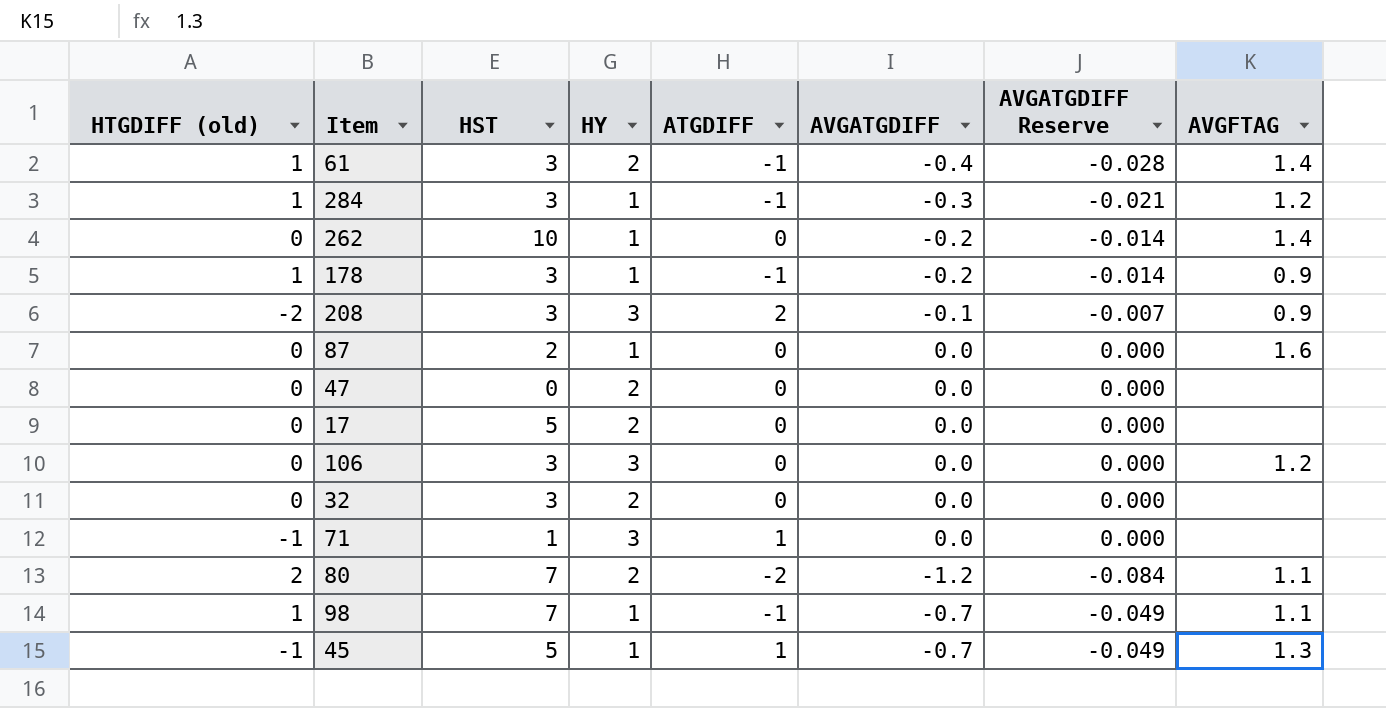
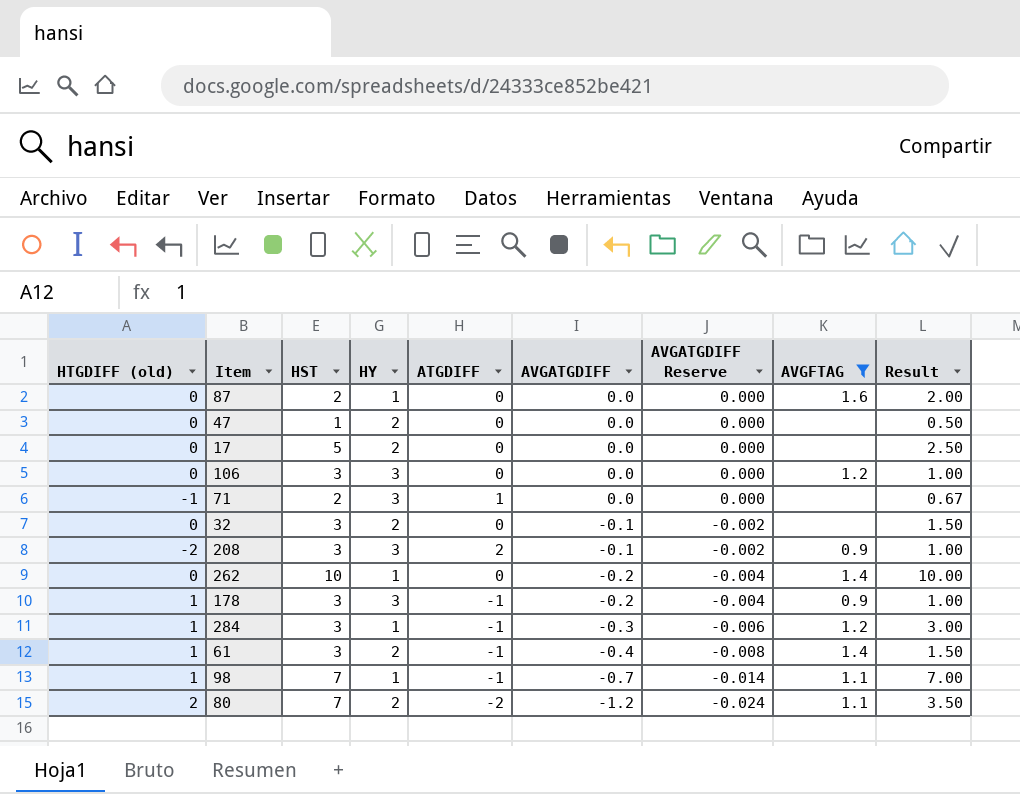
filter: none -> AVGFTAG != 1.3
row order: none -> AVGATGDIFF descending
column AVGATGDIFF Reserve | formula: [AVGATGDIFF] * 0.07 -> [AVGATGDIFF] * 0.02
column Result | formula: none -> [HST] / [HY]
47 | HST: 0 -> 1
71 | HST: 1 -> 2
32 | AVGATGDIFF: 0.0 -> -0.1
178 | HY: 1 -> 3

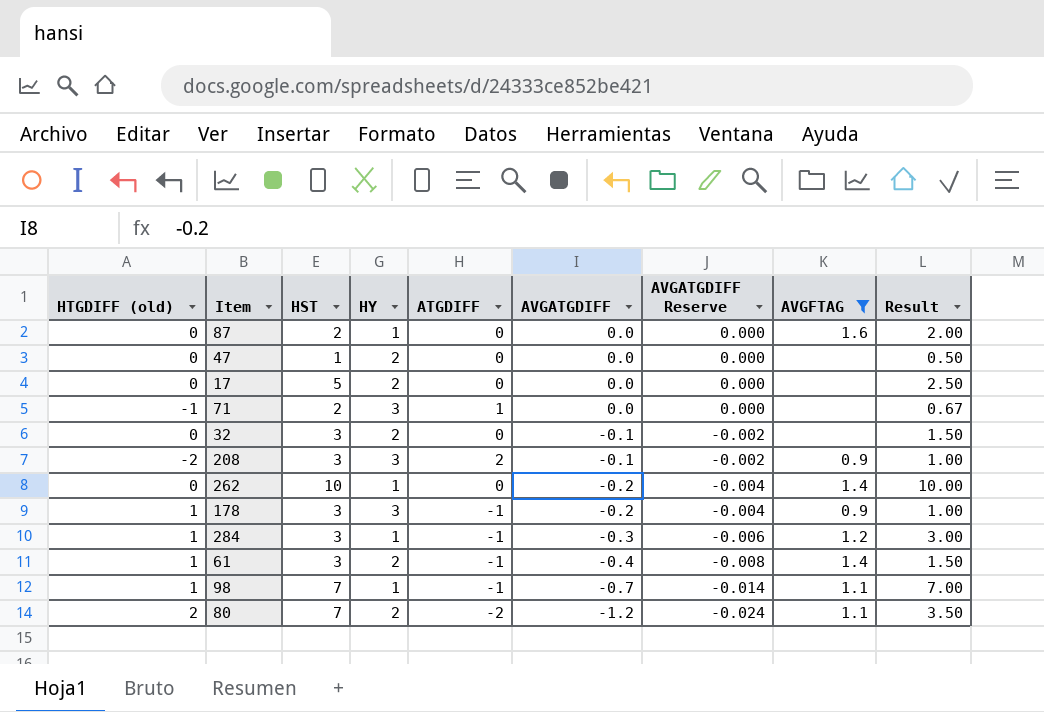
row 106: 0 | 3 | 3 | 0 | 0.0 | 0.000 | 1.2 | 1.00 -> none

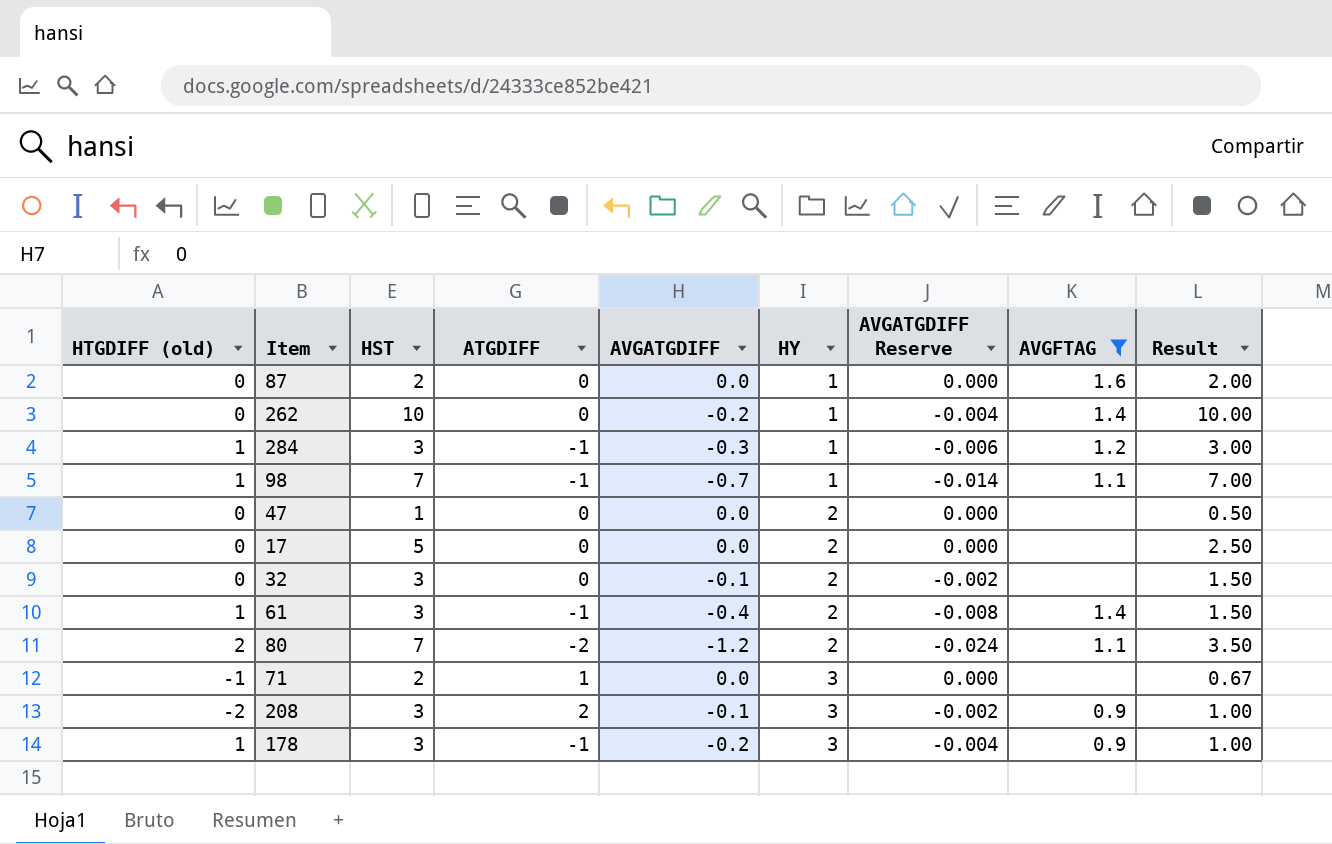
row order: AVGATGDIFF descending -> HY ascending
column HY | position: 4 -> 6

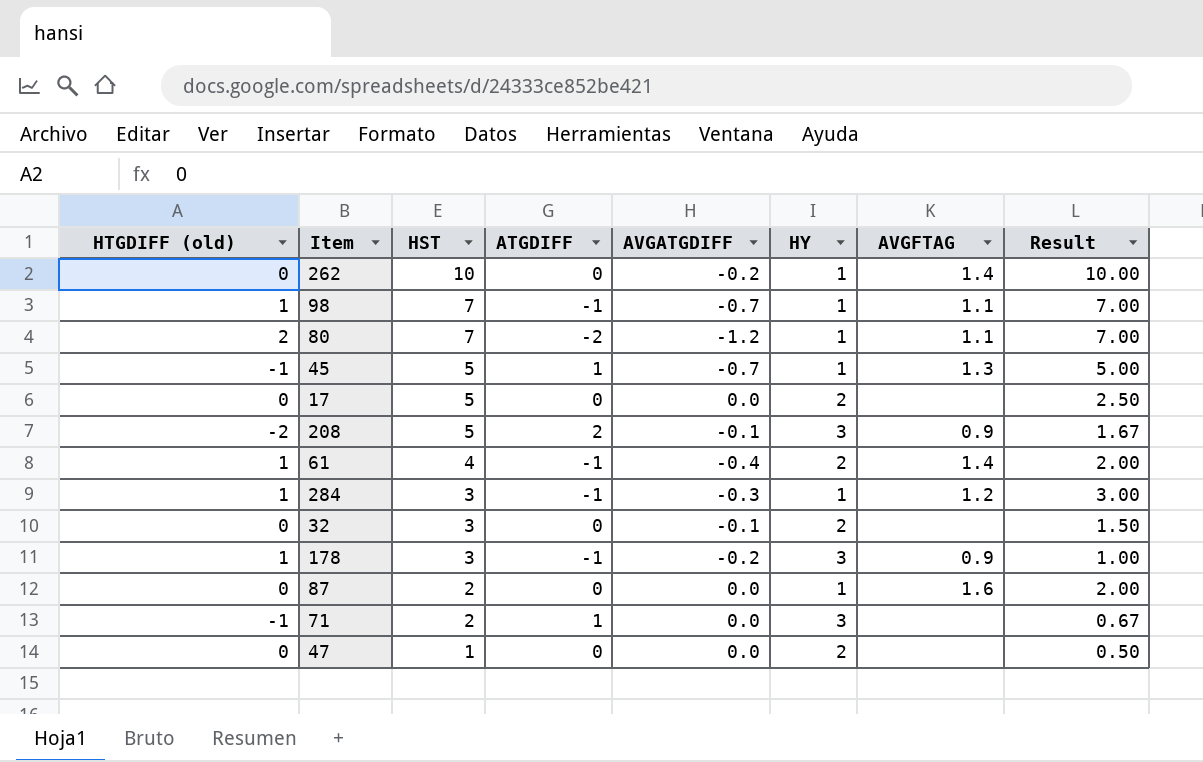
filter: AVGFTAG != 1.3 -> none
row order: HY ascending -> HST descending
column AVGATGDIFF Reserve | formula: [AVGATGDIFF] * 0.02 -> none
80 | HY: 2 -> 1
80 | Result: 3.50 -> 7.00
208 | HST: 3 -> 5
208 | Result: 1.00 -> 1.67
61 | HST: 3 -> 4
61 | Result: 1.50 -> 2.00

